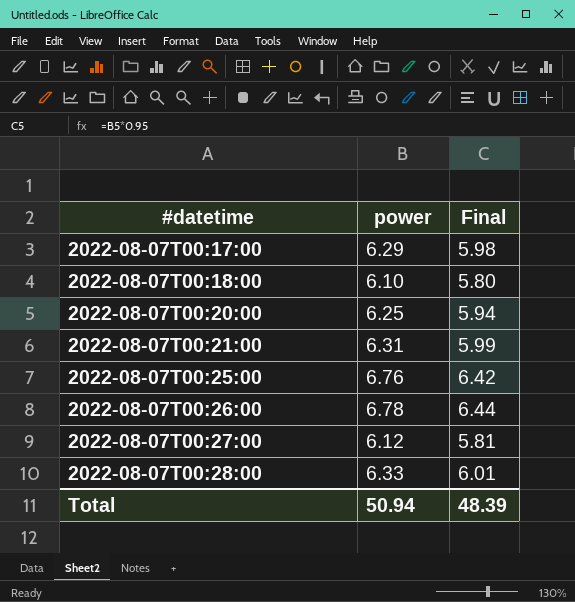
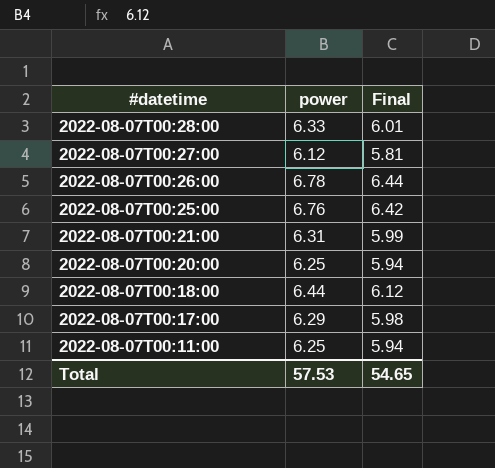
row order: #datetime ascending -> #datetime descending
2022-08-07T00:18:00 | power: 6.10 -> 6.44
2022-08-07T00:18:00 | Final: 5.80 -> 6.12
row 2022-08-07T00:11:00: none -> 6.25 | 5.94
Total | power: 50.94 -> 57.53
Total | Final: 48.39 -> 54.65

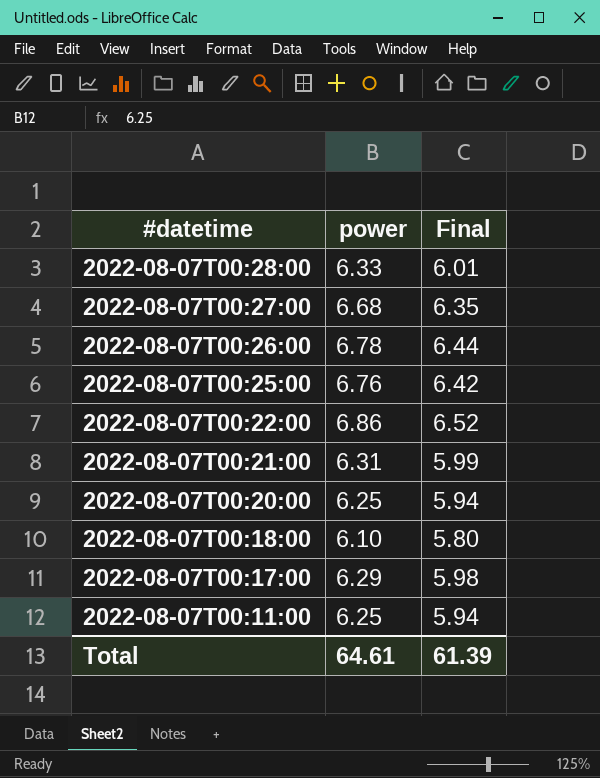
2022-08-07T00:27:00 | power: 6.12 -> 6.68
2022-08-07T00:27:00 | Final: 5.81 -> 6.35
row 2022-08-07T00:22:00: none -> 6.86 | 6.52
2022-08-07T00:18:00 | power: 6.44 -> 6.10
2022-08-07T00:18:00 | Final: 6.12 -> 5.80
Total | power: 57.53 -> 64.61
Total | Final: 54.65 -> 61.39

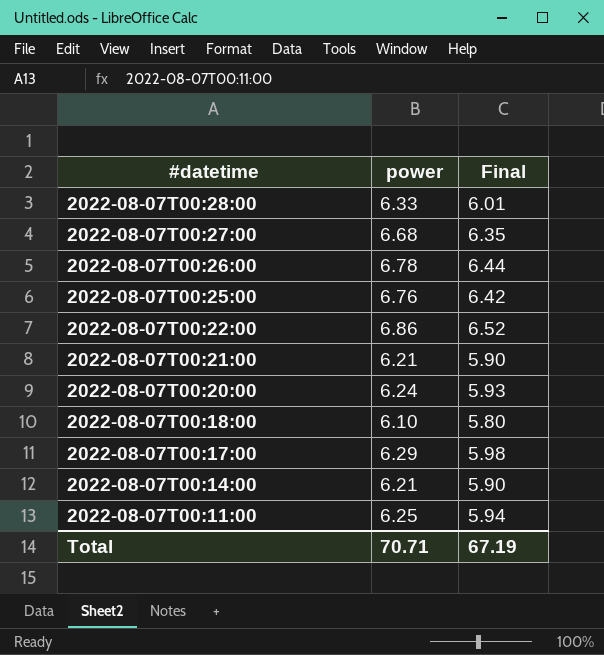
2022-08-07T00:21:00 | power: 6.31 -> 6.21
2022-08-07T00:21:00 | Final: 5.99 -> 5.90
2022-08-07T00:20:00 | power: 6.25 -> 6.24
2022-08-07T00:20:00 | Final: 5.94 -> 5.93
row 2022-08-07T00:14:00: none -> 6.21 | 5.90
Total | power: 64.61 -> 70.71
Total | Final: 61.39 -> 67.19

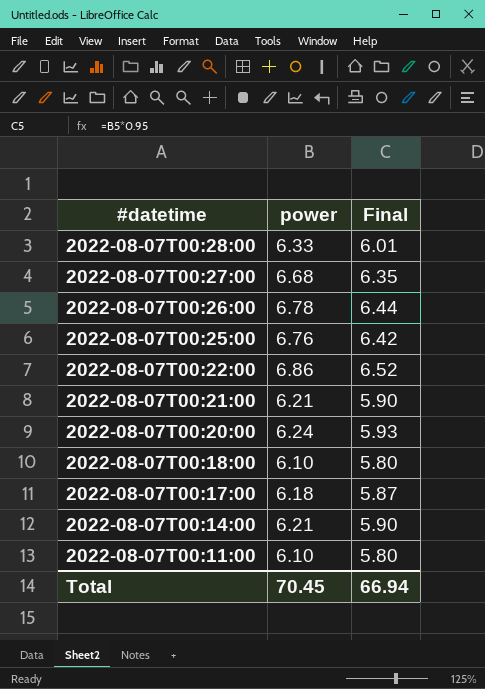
2022-08-07T00:17:00 | power: 6.29 -> 6.18
2022-08-07T00:17:00 | Final: 5.98 -> 5.87
2022-08-07T00:11:00 | power: 6.25 -> 6.10
2022-08-07T00:11:00 | Final: 5.94 -> 5.80
Total | power: 70.71 -> 70.45
Total | Final: 67.19 -> 66.94

